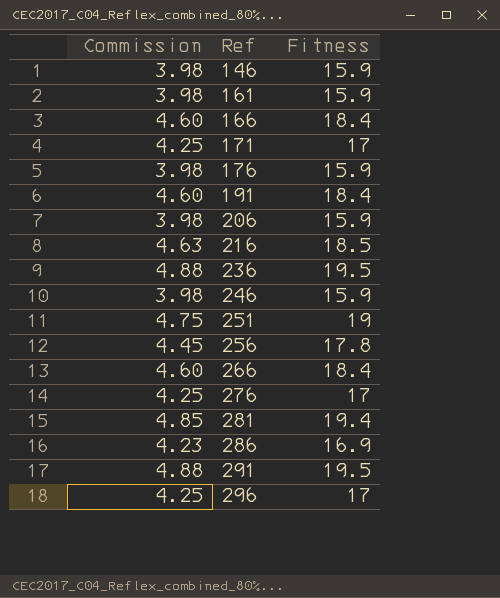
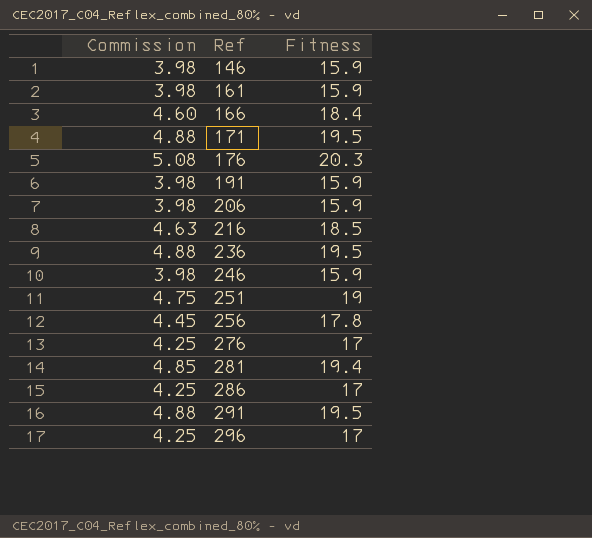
row 266: 4.60 | 18.4 -> none
171 | Commission: 4.25 -> 4.88
171 | Fitness: 17 -> 19.5
176 | Commission: 3.98 -> 5.08
176 | Fitness: 15.9 -> 20.3
191 | Commission: 4.60 -> 3.98
191 | Fitness: 18.4 -> 15.9
286 | Commission: 4.23 -> 4.25
286 | Fitness: 16.9 -> 17

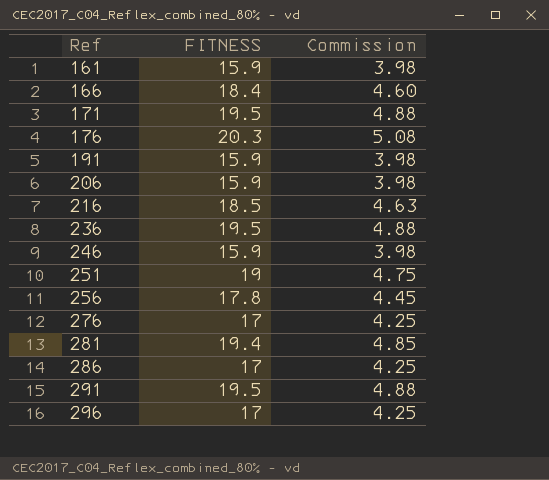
column name: Fitness -> FITNESS
column Commission | position: 1 -> 3
row 146: 3.98 | 15.9 -> none

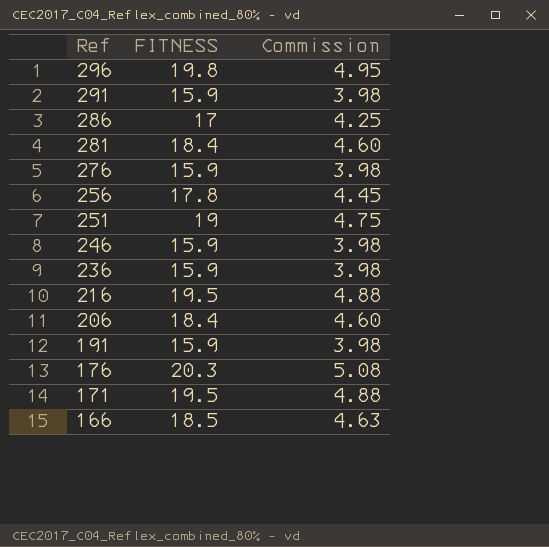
row order: Ref ascending -> Ref descending
row 161: 15.9 | 3.98 -> none
296 | FITNESS: 17 -> 19.8
296 | Commission: 4.25 -> 4.95
291 | FITNESS: 19.5 -> 15.9
291 | Commission: 4.88 -> 3.98
281 | FITNESS: 19.4 -> 18.4
281 | Commission: 4.85 -> 4.60
276 | FITNESS: 17 -> 15.9
276 | Commission: 4.25 -> 3.98
236 | FITNESS: 19.5 -> 15.9
236 | Commission: 4.88 -> 3.98
216 | FITNESS: 18.5 -> 19.5
216 | Commission: 4.63 -> 4.88
206 | FITNESS: 15.9 -> 18.4
206 | Commission: 3.98 -> 4.60
166 | FITNESS: 18.4 -> 18.5
166 | Commission: 4.60 -> 4.63

